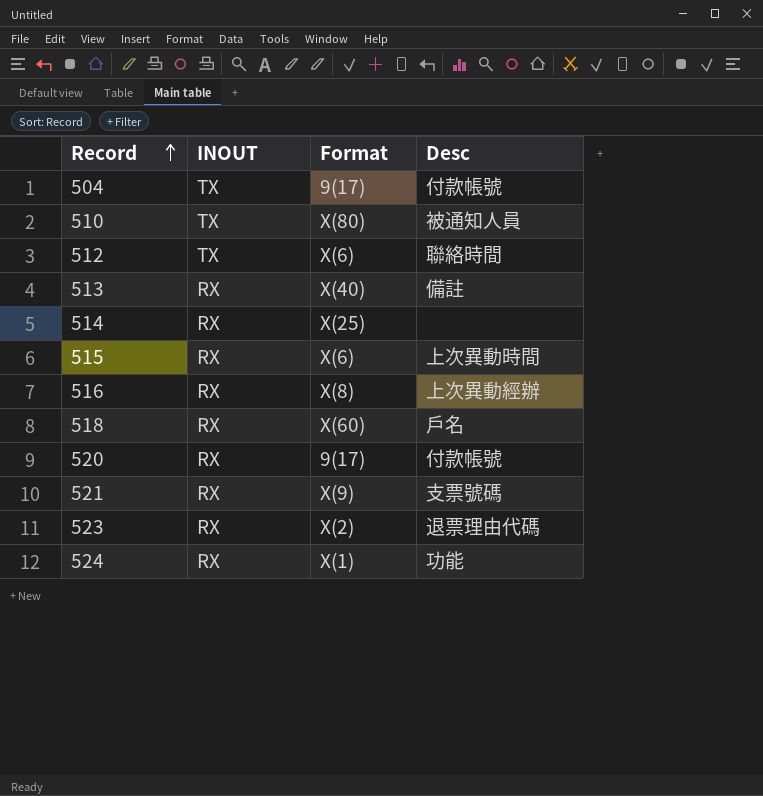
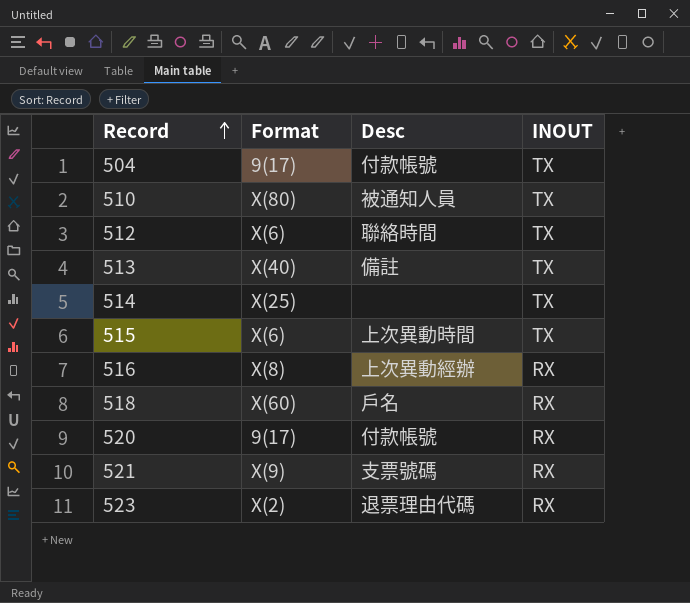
column INOUT | position: 2 -> 4
row 524: RX | X(1) | 功能 -> none
513 | INOUT: RX -> TX
514 | INOUT: RX -> TX
515 | INOUT: RX -> TX

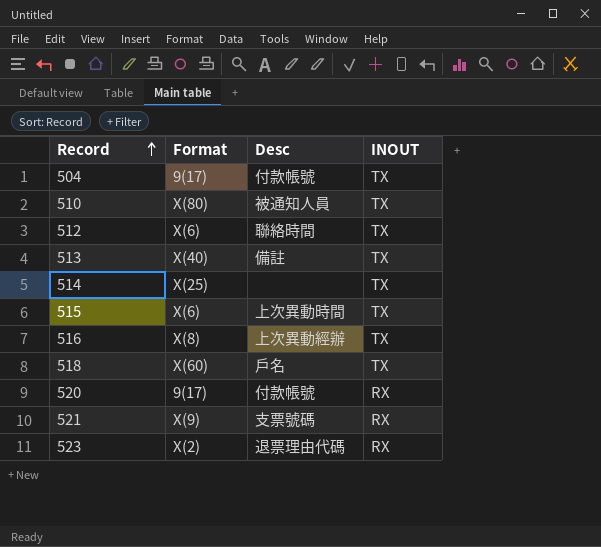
516 | INOUT: RX -> TX
518 | INOUT: RX -> TX

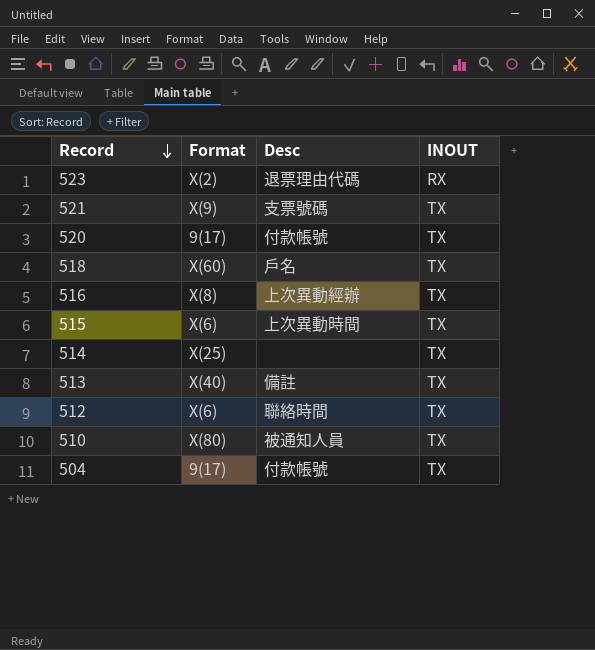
row order: Record ascending -> Record descending
521 | INOUT: RX -> TX
520 | INOUT: RX -> TX

